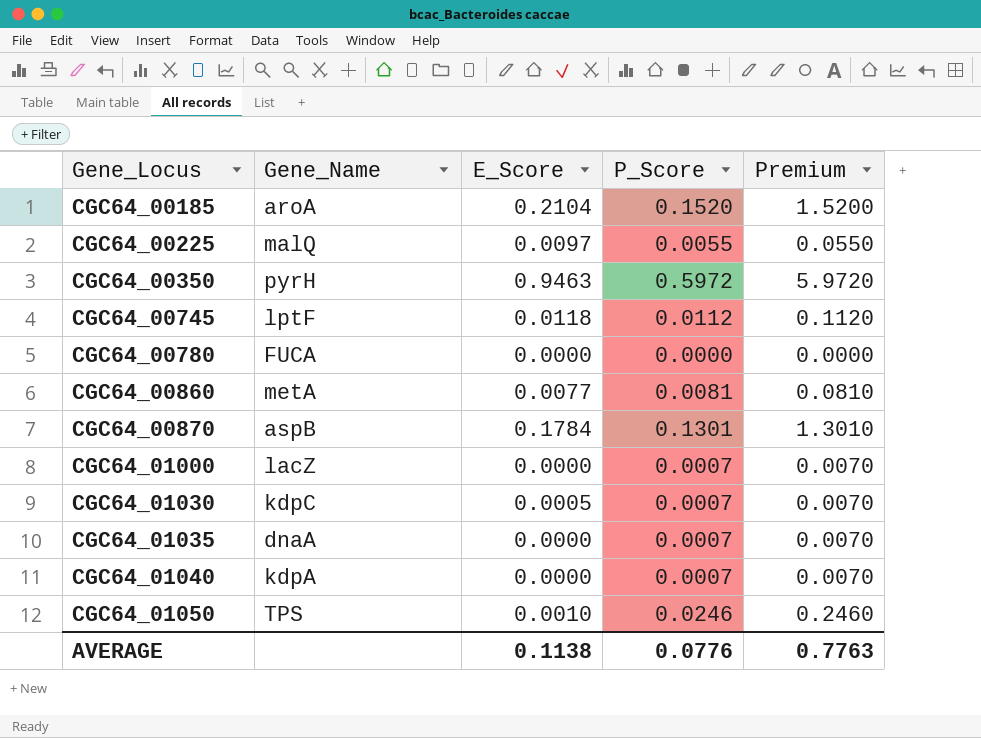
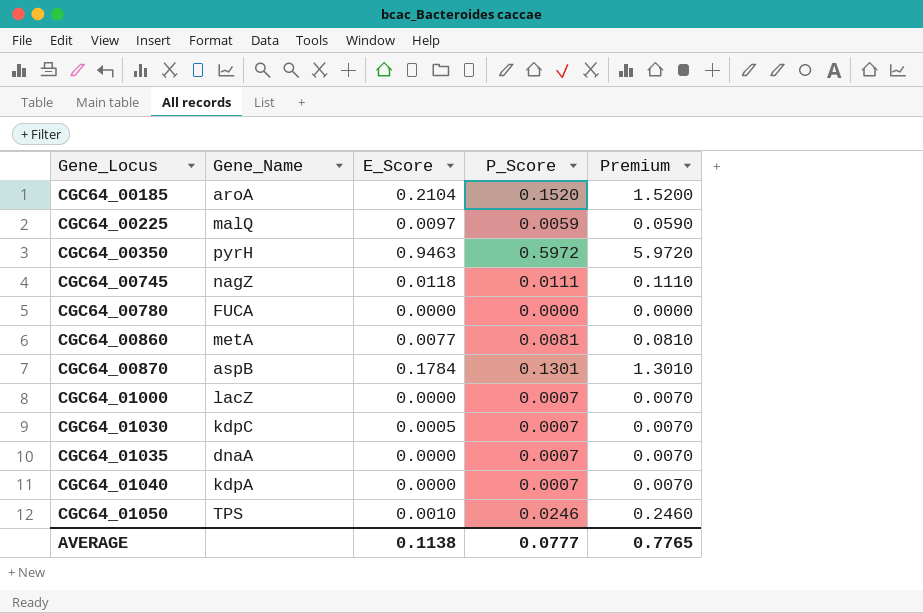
CGC64_00225 | P_Score: 0.0055 -> 0.0059
CGC64_00225 | Premium: 0.0550 -> 0.0590
CGC64_00745 | Gene_Name: lptF -> nagZ
CGC64_00745 | P_Score: 0.0112 -> 0.0111
CGC64_00745 | Premium: 0.1120 -> 0.1110
AVERAGE | P_Score: 0.0776 -> 0.0777
AVERAGE | Premium: 0.7763 -> 0.7765

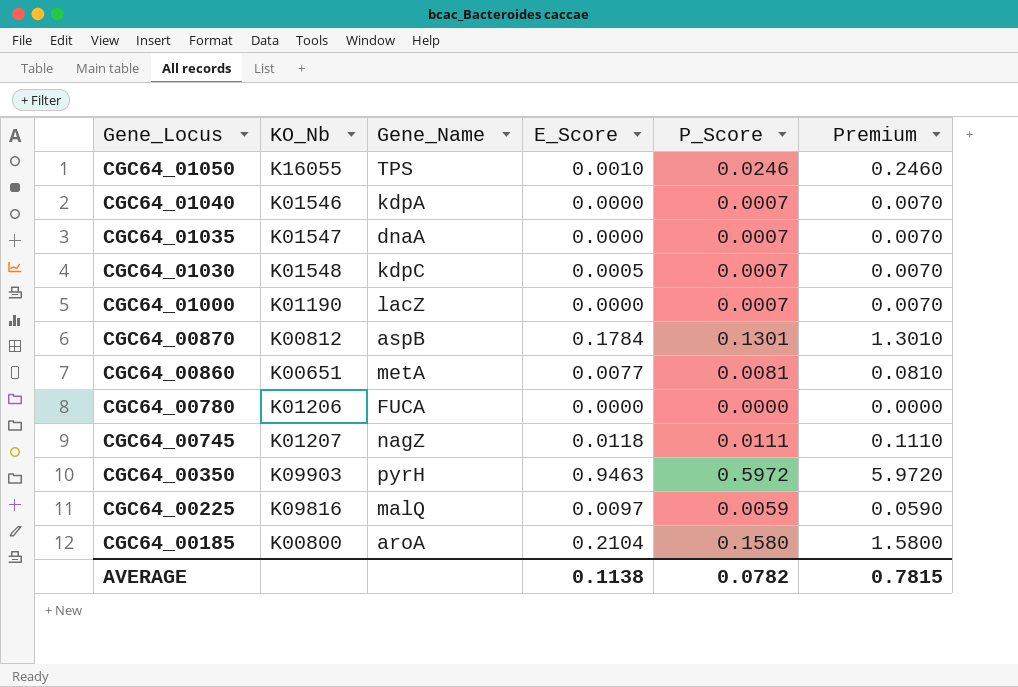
row order: Gene_Locus ascending -> Gene_Locus descending
column KO_Nb | position: none -> 2
CGC64_00185 | P_Score: 0.1520 -> 0.1580
CGC64_00185 | Premium: 1.5200 -> 1.5800
AVERAGE | P_Score: 0.0777 -> 0.0782
AVERAGE | Premium: 0.7765 -> 0.7815

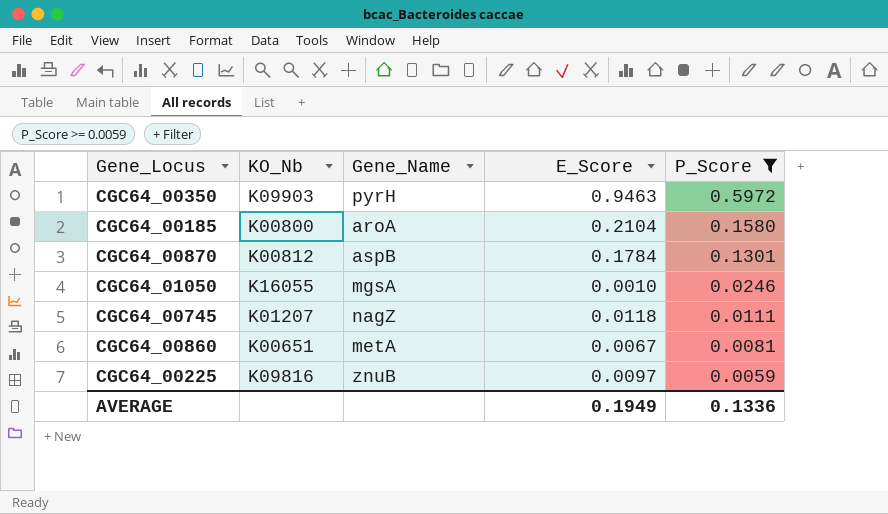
filter: none -> P_Score >= 0.0059
row order: Gene_Locus descending -> P_Score descending
column Premium | formula: [P_Score] * 10 -> none
CGC64_01050 | Gene_Name: TPS -> mgsA
CGC64_00860 | E_Score: 0.0077 -> 0.0067
CGC64_00225 | Gene_Name: malQ -> znuB
AVERAGE | E_Score: 0.1138 -> 0.1949
AVERAGE | P_Score: 0.0782 -> 0.1336

